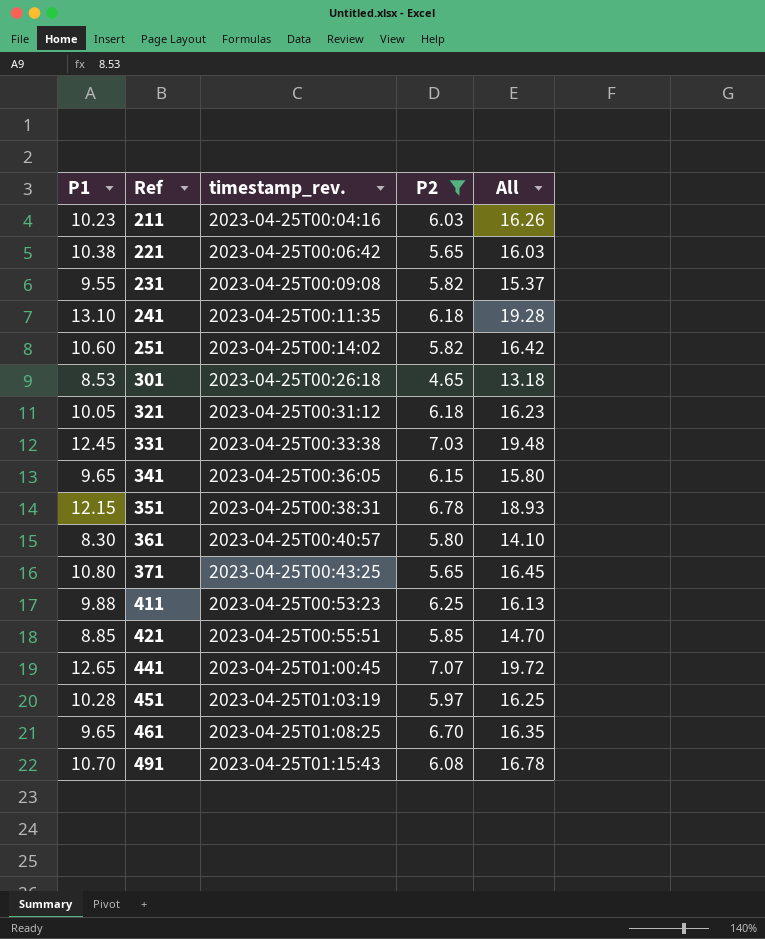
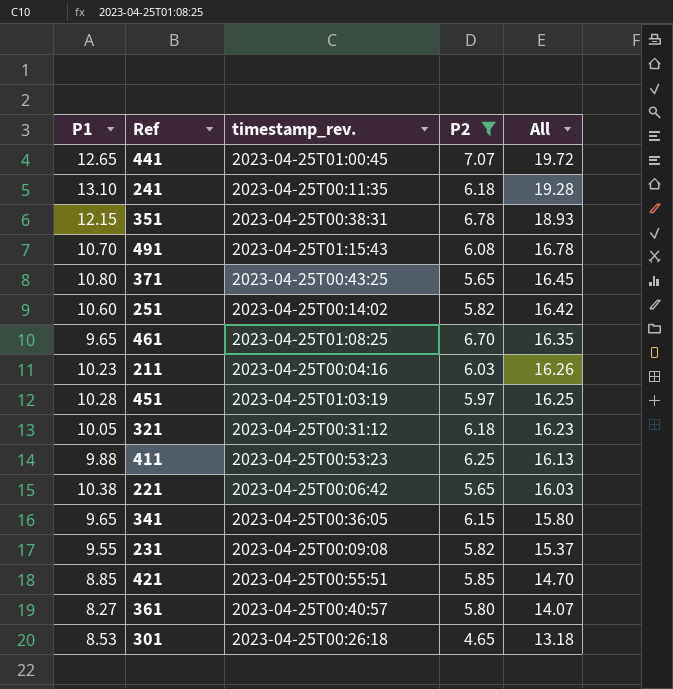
row order: Ref ascending -> All descending
row 331: 12.45 | 2023-04-25T00:33:38 | 7.03 | 19.48 -> none
361 | P1: 8.30 -> 8.27
361 | All: 14.10 -> 14.07

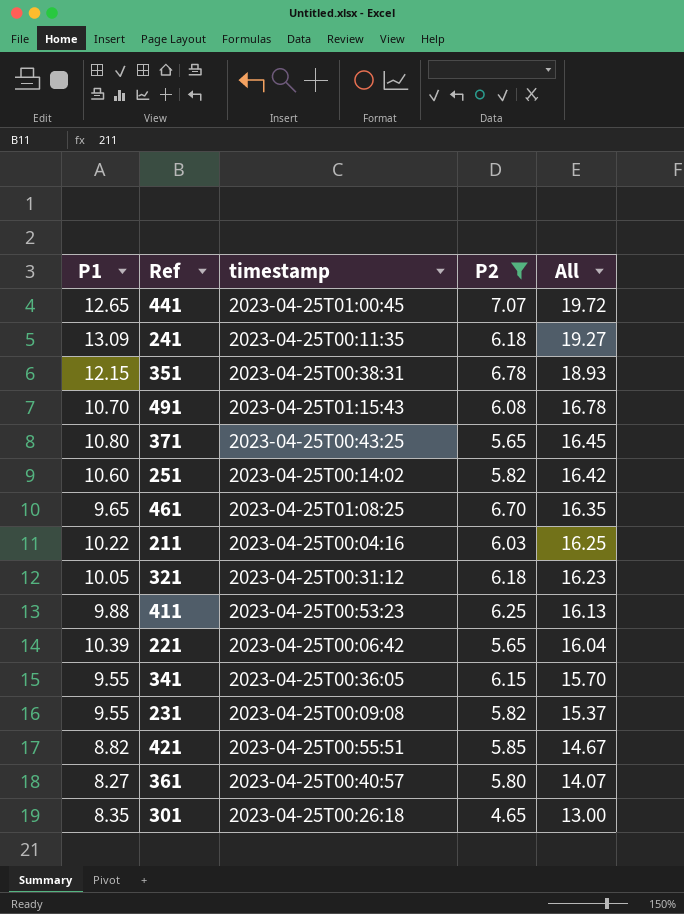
column name: timestamp_rev. -> timestamp
row 451: 10.28 | 2023-04-25T01:03:19 | 5.97 | 16.25 -> none
241 | P1: 13.10 -> 13.09
241 | All: 19.28 -> 19.27
211 | P1: 10.23 -> 10.22
211 | All: 16.26 -> 16.25
221 | P1: 10.38 -> 10.39
221 | All: 16.03 -> 16.04
341 | P1: 9.65 -> 9.55
341 | All: 15.80 -> 15.70
421 | P1: 8.85 -> 8.82
421 | All: 14.70 -> 14.67
301 | P1: 8.53 -> 8.35
301 | All: 13.18 -> 13.00

